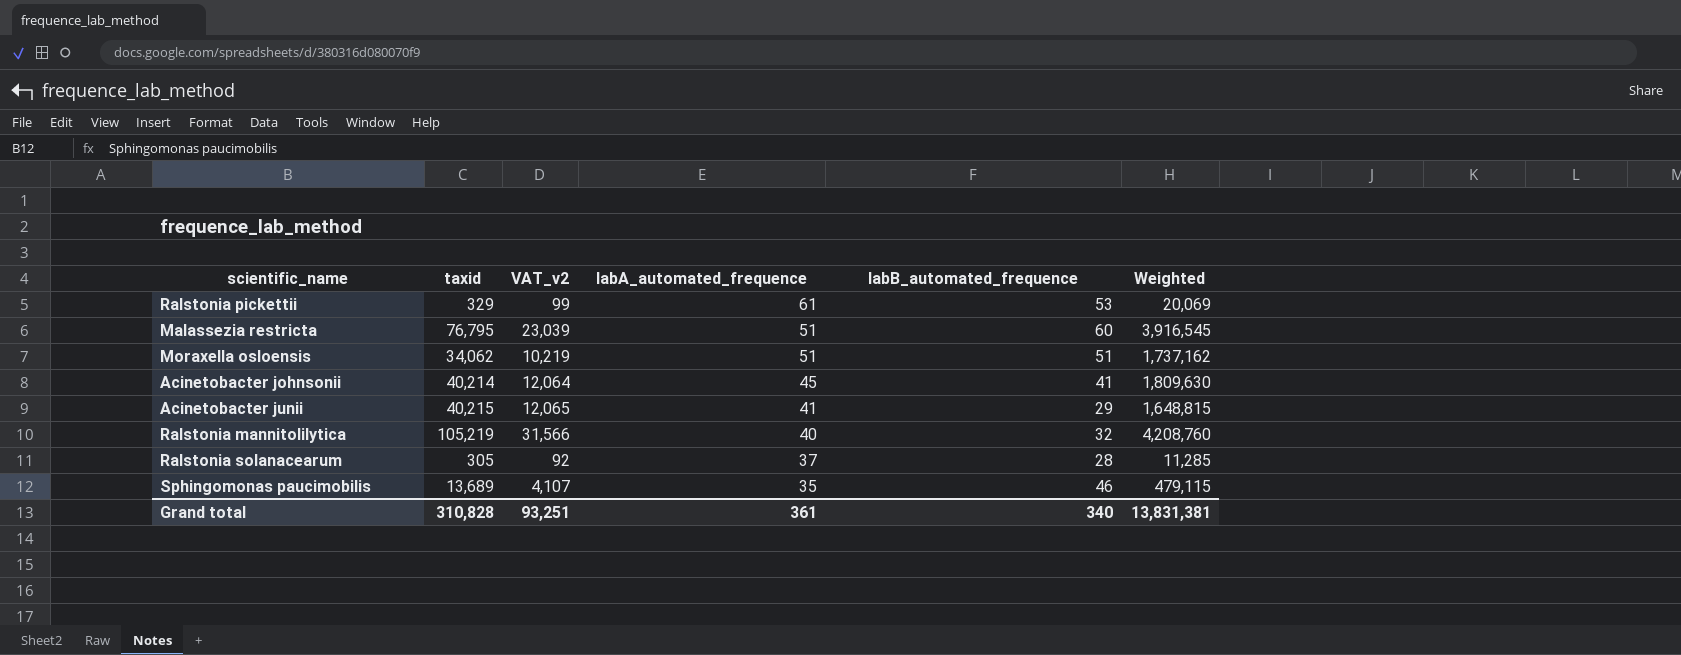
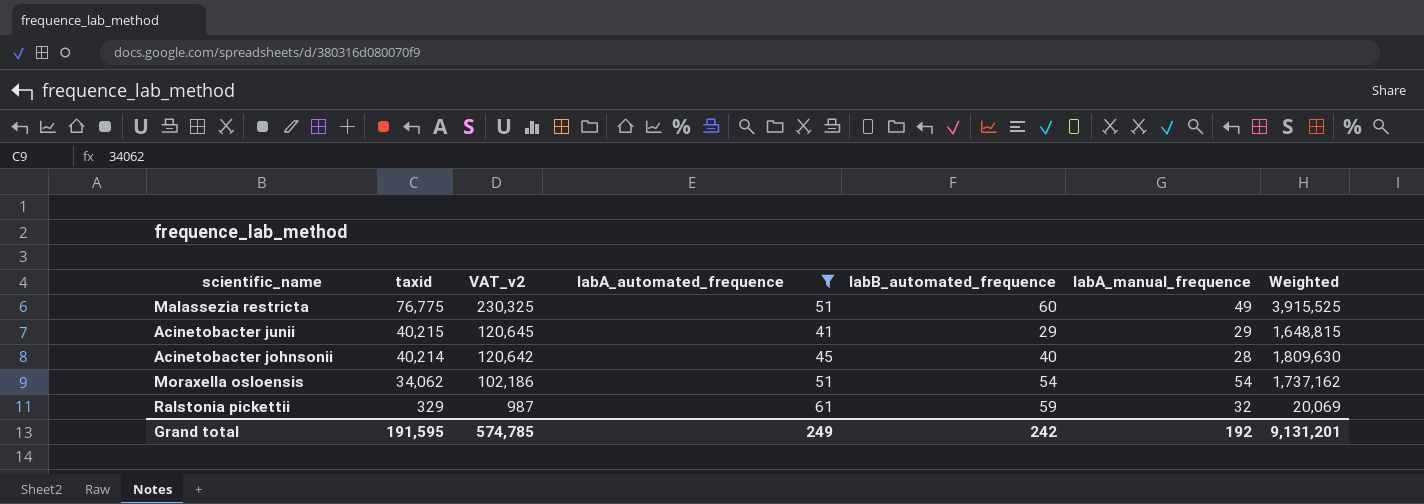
filter: none -> labA_automated_frequence >= 41
row order: labA_automated_frequence descending -> taxid descending
column VAT_v2 | formula: [taxid] * 0.3 -> [taxid] * 3
column labA_manual_frequence | position: none -> 6
Malassezia restricta | taxid: 76,795 -> 76,775
Malassezia restricta | Weighted: 3,916,545 -> 3,915,525
Acinetobacter johnsonii | labB_automated_frequence: 41 -> 40
Moraxella osloensis | labB_automated_frequence: 51 -> 54
Ralstonia pickettii | labB_automated_frequence: 53 -> 59
Grand total | taxid: 310,828 -> 191,595
Grand total | VAT_v2: 93,251 -> 574,785
Grand total | labA_automated_frequence: 361 -> 249
Grand total | labB_automated_frequence: 340 -> 242
Grand total | Weighted: 13,831,381 -> 9,131,201

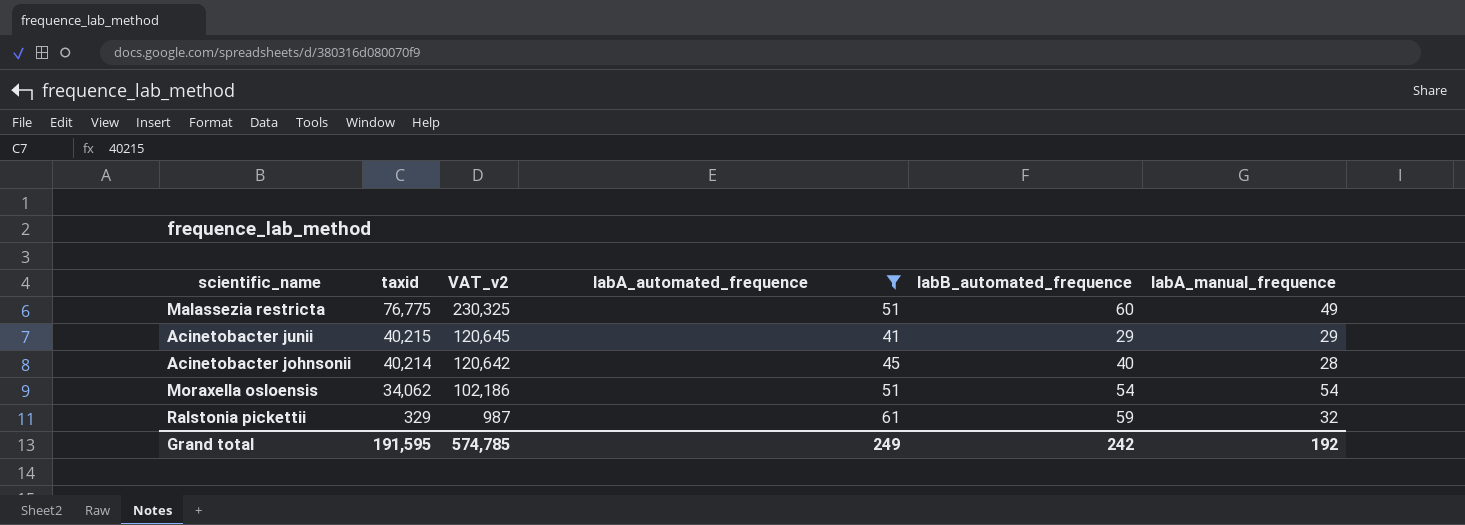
column Weighted | formula: [taxid] * [labA_automated_frequence] -> none

